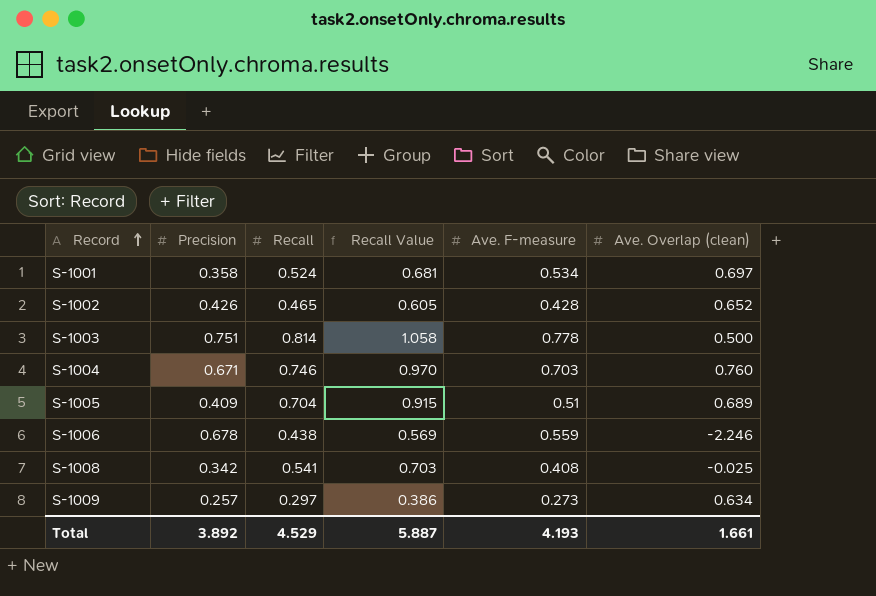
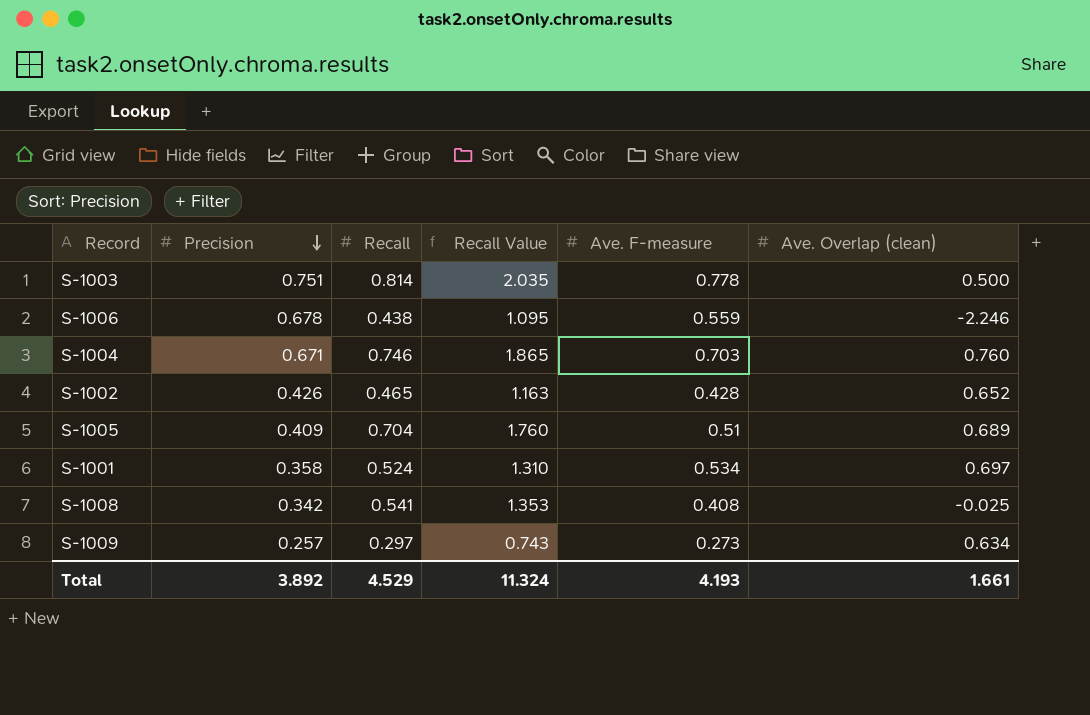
row order: Record ascending -> Precision descending
column Recall Value | formula: [Recall] * 1.3 -> [Recall] * 2.5
Total | Recall Value: 5.887 -> 11.324

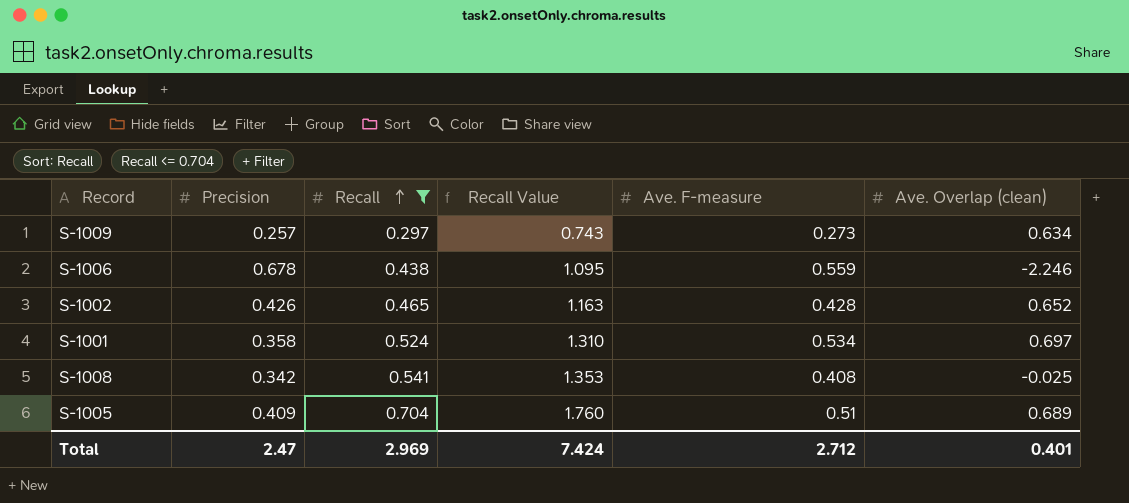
filter: none -> Recall <= 0.704
row order: Precision descending -> Recall ascending
Total | Precision: 3.892 -> 2.47
Total | Recall: 4.529 -> 2.969
Total | Recall Value: 11.324 -> 7.424
Total | Ave. F-measure: 4.193 -> 2.712
Total | Ave. Overlap (clean): 1.661 -> 0.401

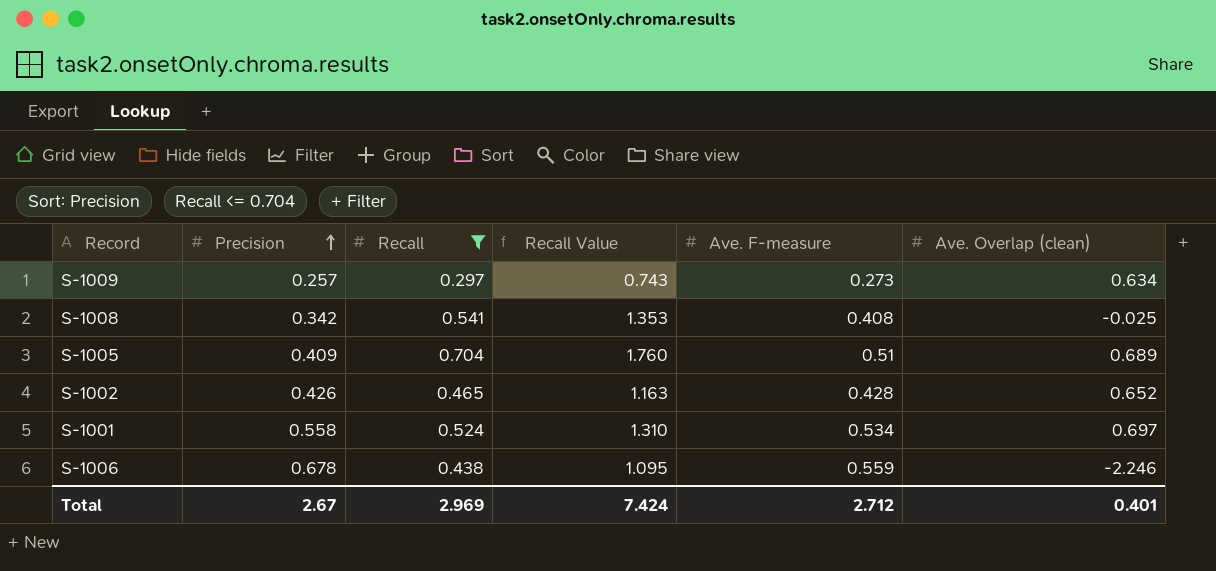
row order: Recall ascending -> Precision ascending
S-1001 | Precision: 0.358 -> 0.558
Total | Precision: 2.47 -> 2.67

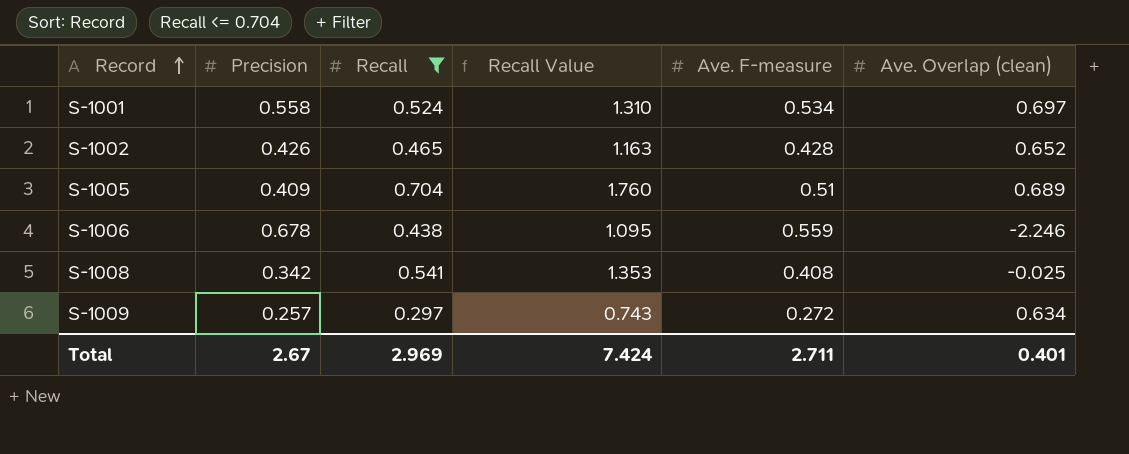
row order: Precision ascending -> Record ascending
S-1009 | Ave. F-measure: 0.273 -> 0.272
Total | Ave. F-measure: 2.712 -> 2.711

